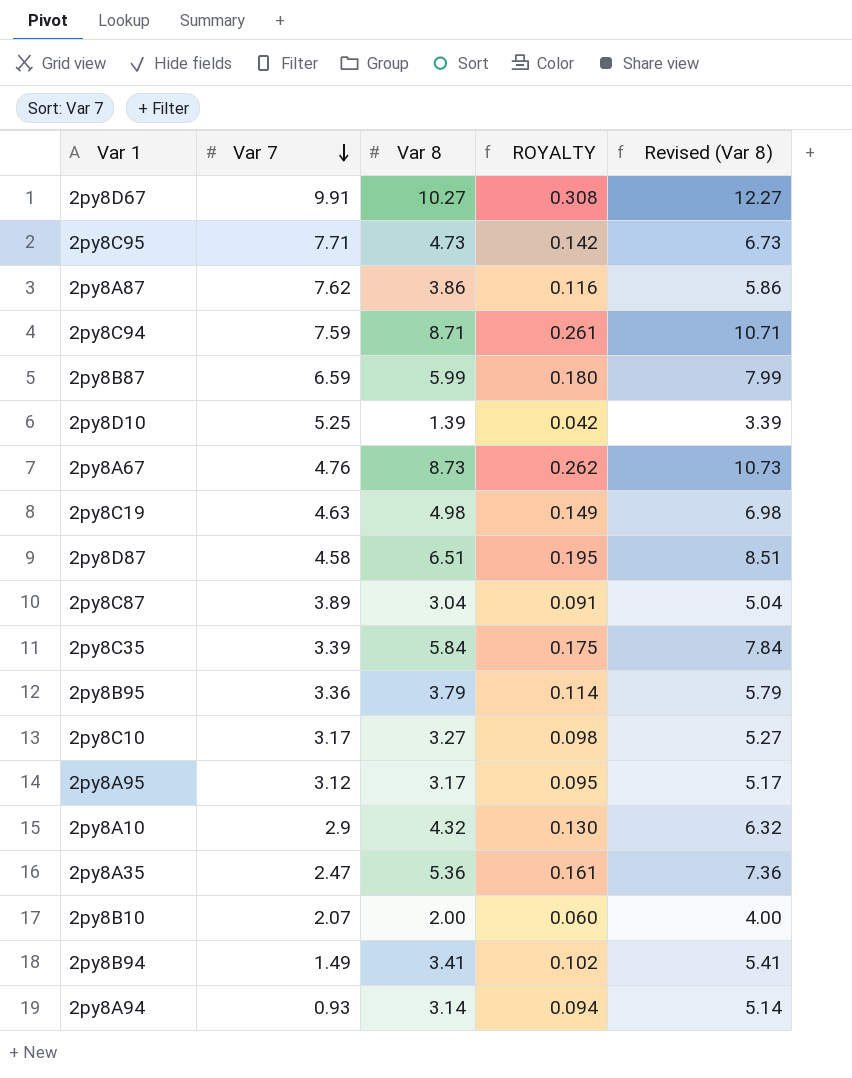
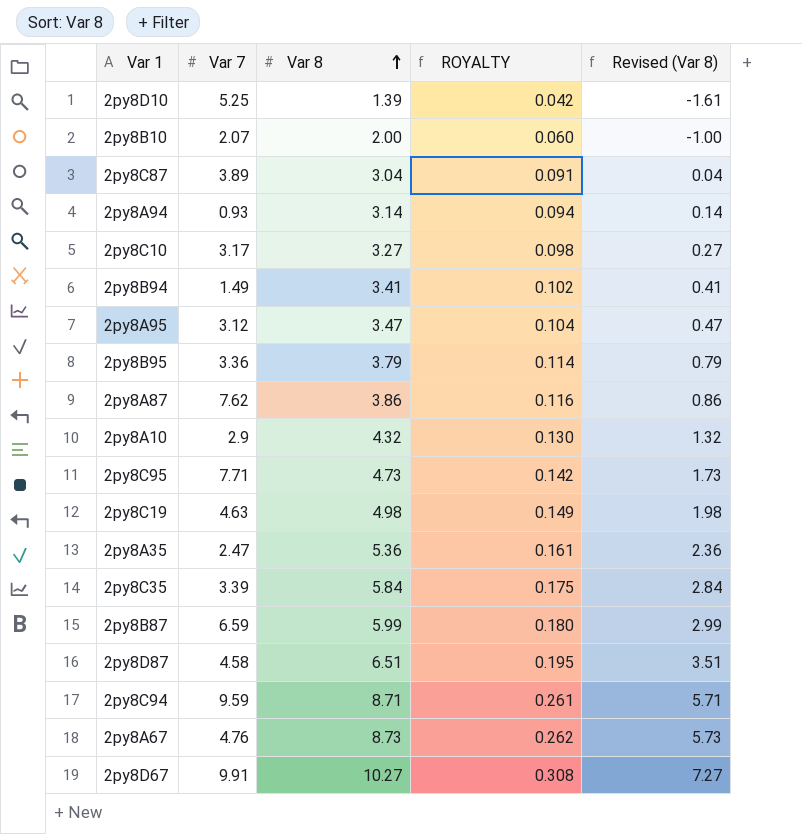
row order: Var 7 descending -> Var 8 ascending
column Revised (Var 8) | formula: [Var 8] + 2 -> [Var 8] - 3
2py8A95 | Var 8: 3.17 -> 3.47
2py8A95 | ROYALTY: 0.095 -> 0.104
2py8C94 | Var 7: 7.59 -> 9.59

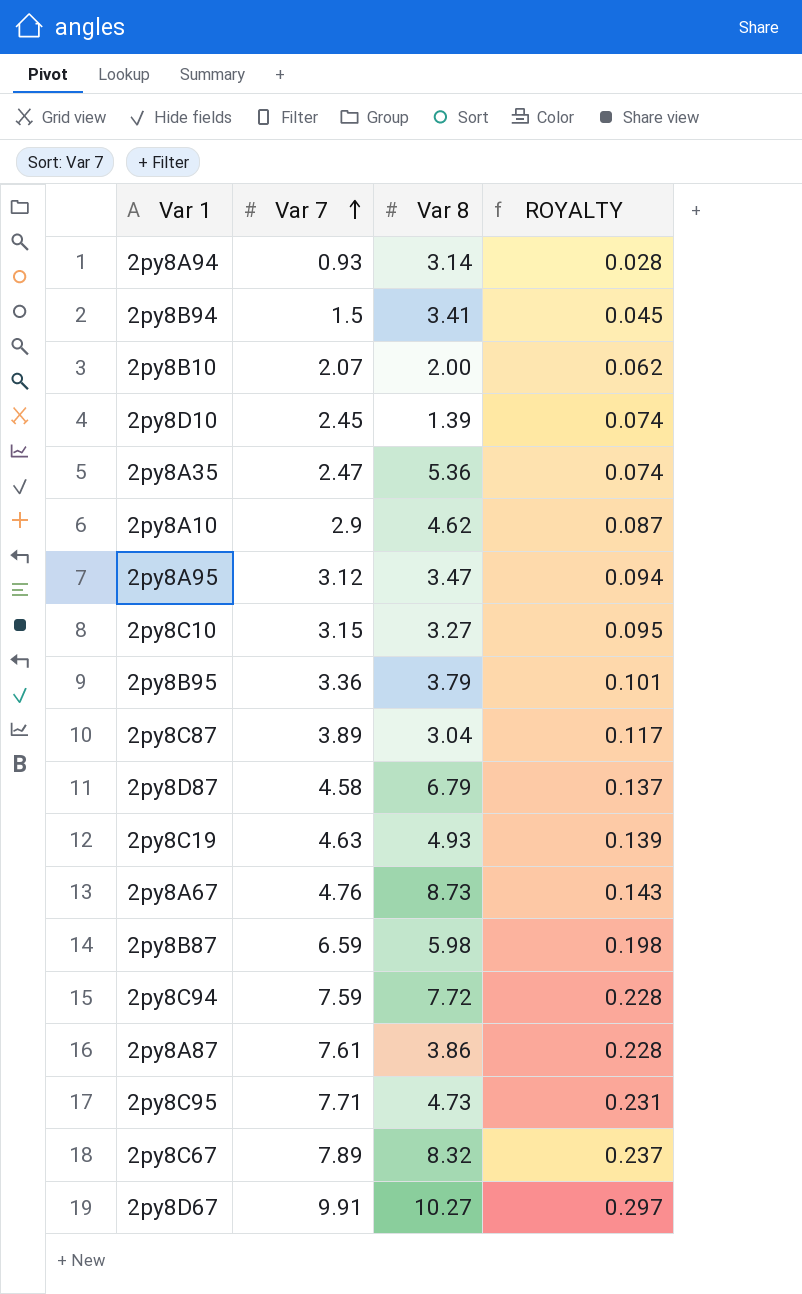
row order: Var 8 ascending -> Var 7 ascending
column Revised (Var 8) | formula: [Var 8] - 3 -> none
column ROYALTY | formula: [Var 8] * 0.03 -> [Var 7] * 0.03
row 2py8C35: 3.39 | 5.84 | 0.175 | 2.84 -> none
2py8B94 | Var 7: 1.49 -> 1.5
2py8D10 | Var 7: 5.25 -> 2.45
2py8A10 | Var 8: 4.32 -> 4.62
2py8C10 | Var 7: 3.17 -> 3.15
2py8D87 | Var 8: 6.51 -> 6.79
2py8C19 | Var 8: 4.98 -> 4.93
2py8B87 | Var 8: 5.99 -> 5.98
2py8C94 | Var 7: 9.59 -> 7.59
2py8C94 | Var 8: 8.71 -> 7.72
2py8A87 | Var 7: 7.62 -> 7.61
row 2py8C67: none -> 7.89 | 8.32 | 0.237

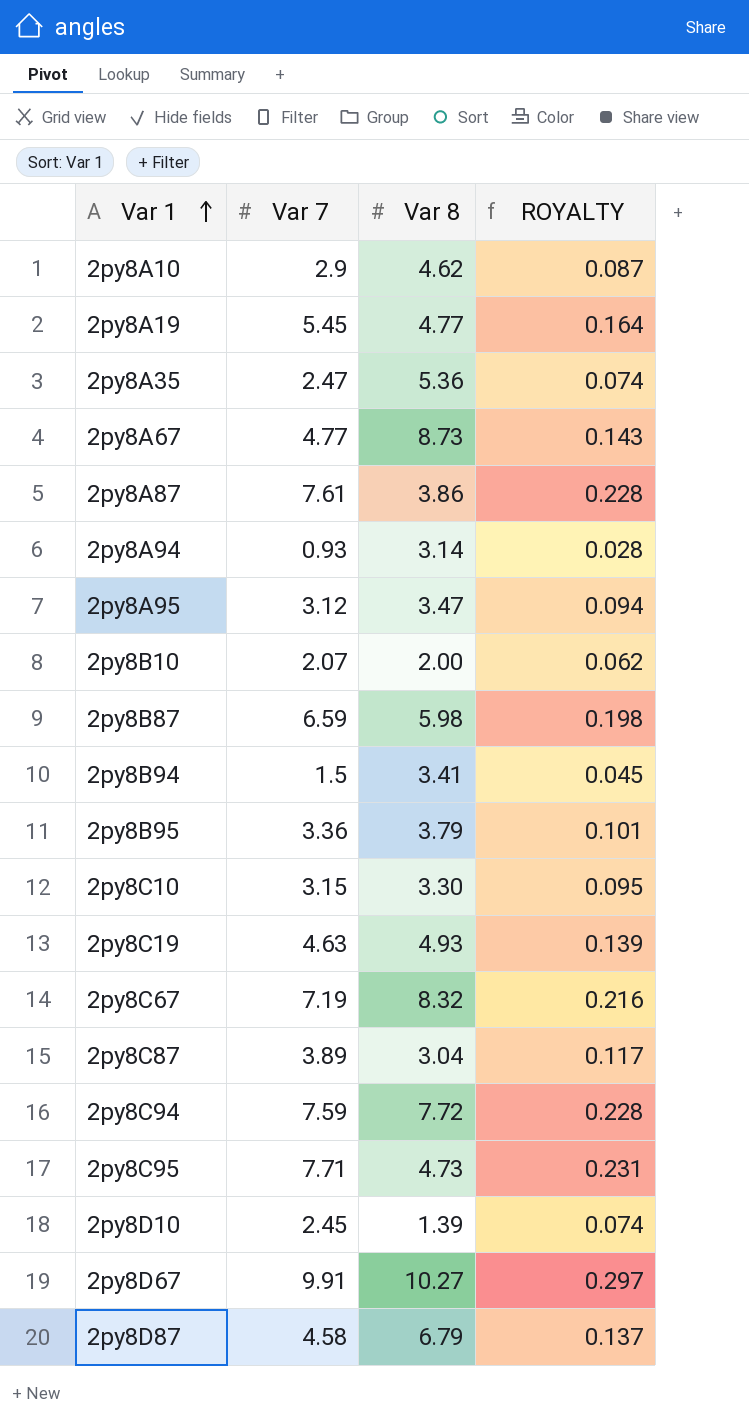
row order: Var 7 ascending -> Var 1 ascending
row 2py8A19: none -> 5.45 | 4.77 | 0.164
2py8A67 | Var 7: 4.76 -> 4.77
2py8C10 | Var 8: 3.27 -> 3.30
2py8C67 | Var 7: 7.89 -> 7.19
2py8C67 | ROYALTY: 0.237 -> 0.216

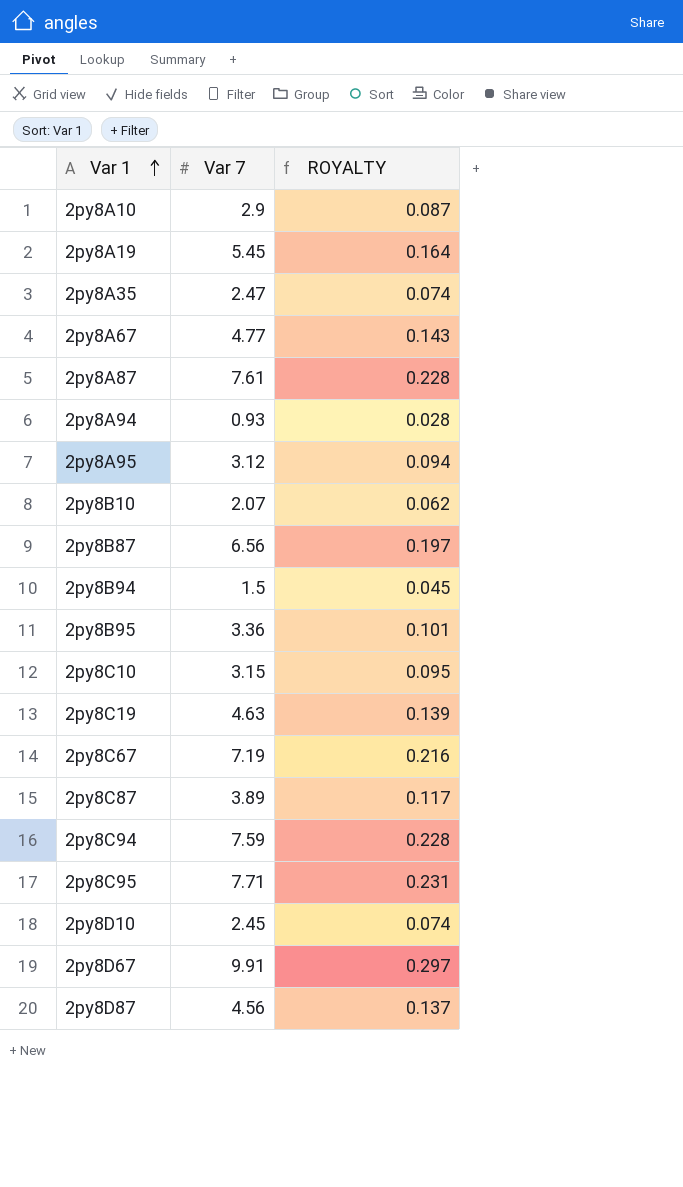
column Var 8 | position: 3 -> none
2py8B87 | Var 7: 6.59 -> 6.56
2py8B87 | ROYALTY: 0.198 -> 0.197
2py8D87 | Var 7: 4.58 -> 4.56

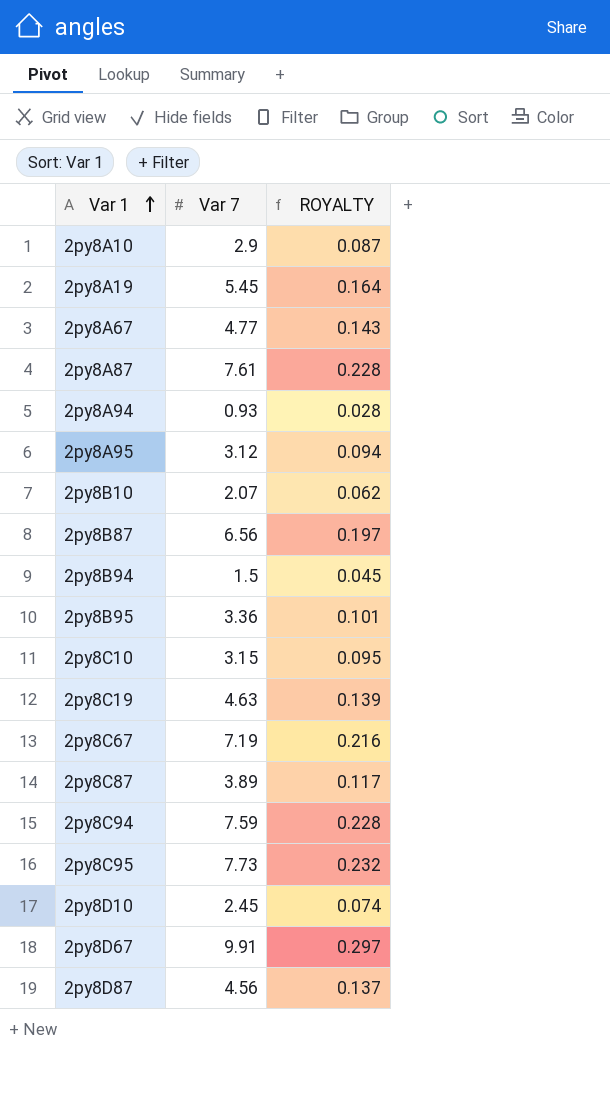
row 2py8A35: 2.47 | 0.074 -> none
2py8C95 | Var 7: 7.71 -> 7.73
2py8C95 | ROYALTY: 0.231 -> 0.232

